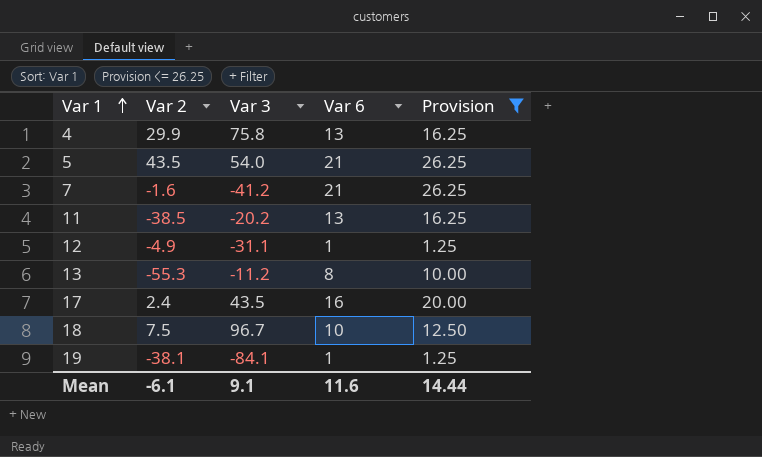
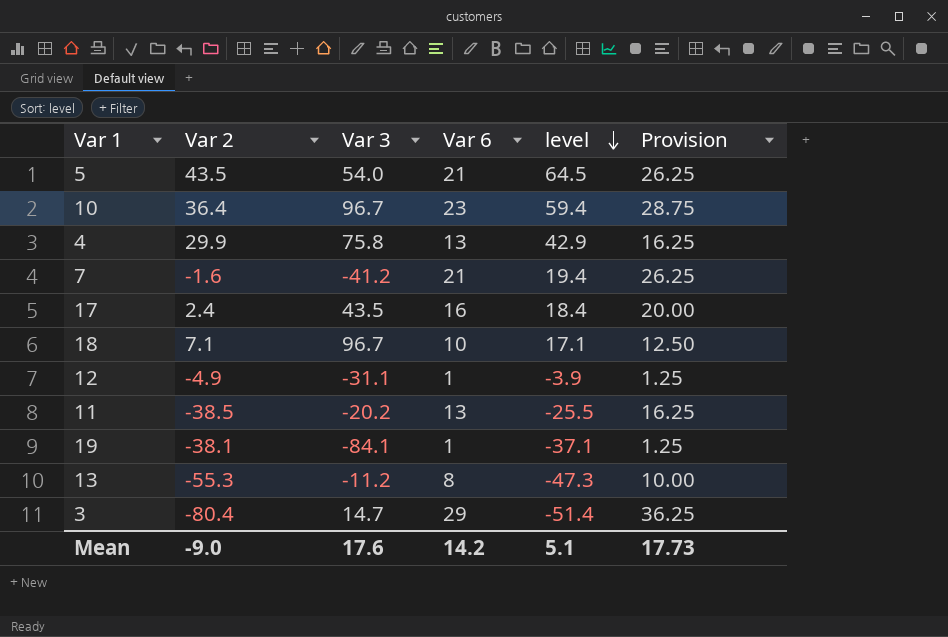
filter: Provision <= 26.25 -> none
row order: Var 1 ascending -> level descending
column level | formula: none -> [Var 2] + [Var 6]
18 | Var 2: 7.5 -> 7.1
Mean | Var 2: -6.1 -> -9.0
Mean | Var 3: 9.1 -> 17.6
Mean | Var 6: 11.6 -> 14.2
Mean | Provision: 14.44 -> 17.73

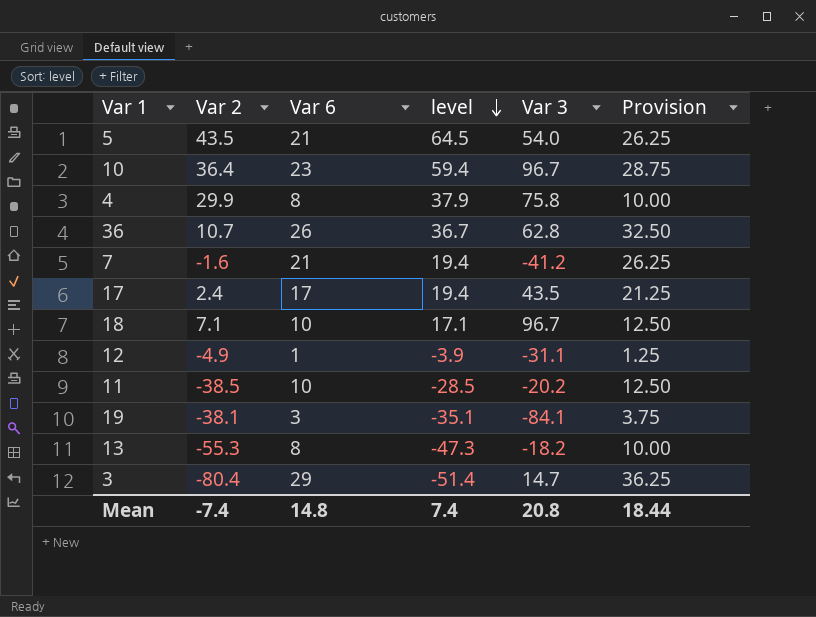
column Var 3 | position: 3 -> 5
4 | Var 6: 13 -> 8
4 | level: 42.9 -> 37.9
4 | Provision: 16.25 -> 10.00
row 36: none -> 10.7 | 26 | 36.7 | 62.8 | 32.50
17 | Var 6: 16 -> 17
17 | level: 18.4 -> 19.4
17 | Provision: 20.00 -> 21.25
11 | Var 6: 13 -> 10
11 | level: -25.5 -> -28.5
11 | Provision: 16.25 -> 12.50
19 | Var 6: 1 -> 3
19 | level: -37.1 -> -35.1
19 | Provision: 1.25 -> 3.75
13 | Var 3: -11.2 -> -18.2
Mean | Var 2: -9.0 -> -7.4
Mean | Var 6: 14.2 -> 14.8
Mean | level: 5.1 -> 7.4
Mean | Var 3: 17.6 -> 20.8
Mean | Provision: 17.73 -> 18.44

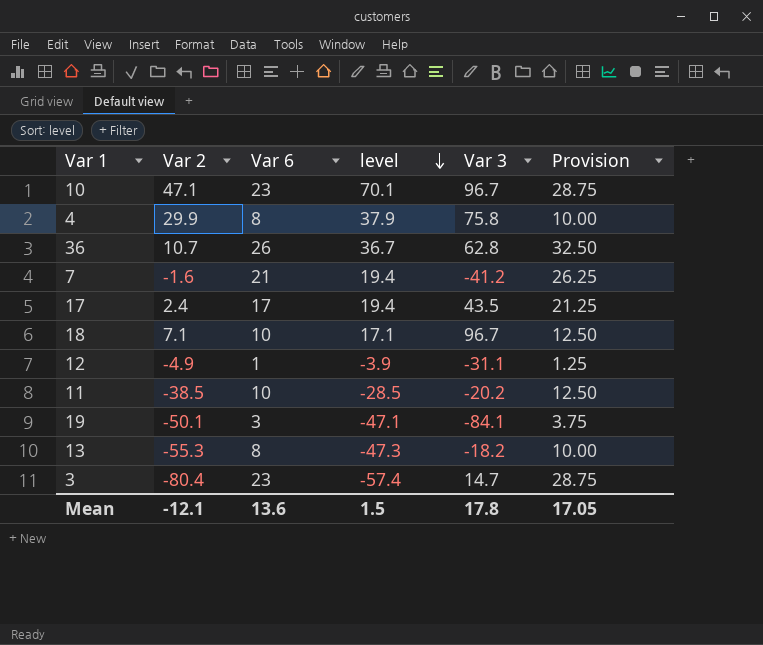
row 5: 43.5 | 21 | 64.5 | 54.0 | 26.25 -> none
10 | Var 2: 36.4 -> 47.1
10 | level: 59.4 -> 70.1
19 | Var 2: -38.1 -> -50.1
19 | level: -35.1 -> -47.1
3 | Var 6: 29 -> 23
3 | level: -51.4 -> -57.4
3 | Provision: 36.25 -> 28.75
Mean | Var 2: -7.4 -> -12.1
Mean | Var 6: 14.8 -> 13.6
Mean | level: 7.4 -> 1.5
Mean | Var 3: 20.8 -> 17.8
Mean | Provision: 18.44 -> 17.05

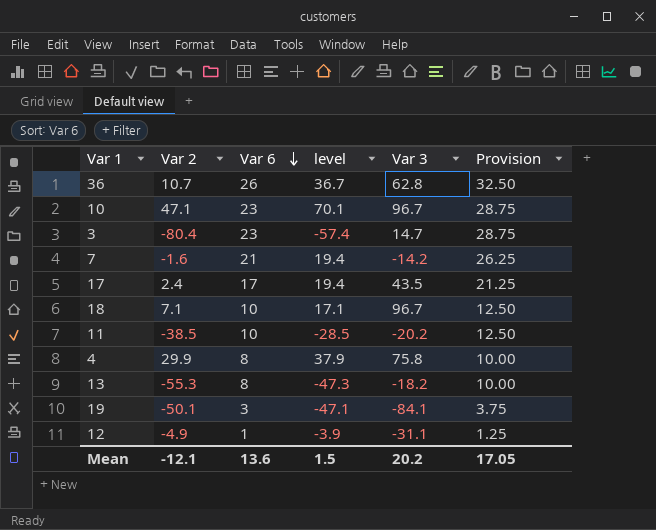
row order: level descending -> Var 6 descending
7 | Var 3: -41.2 -> -14.2
Mean | Var 3: 17.8 -> 20.2

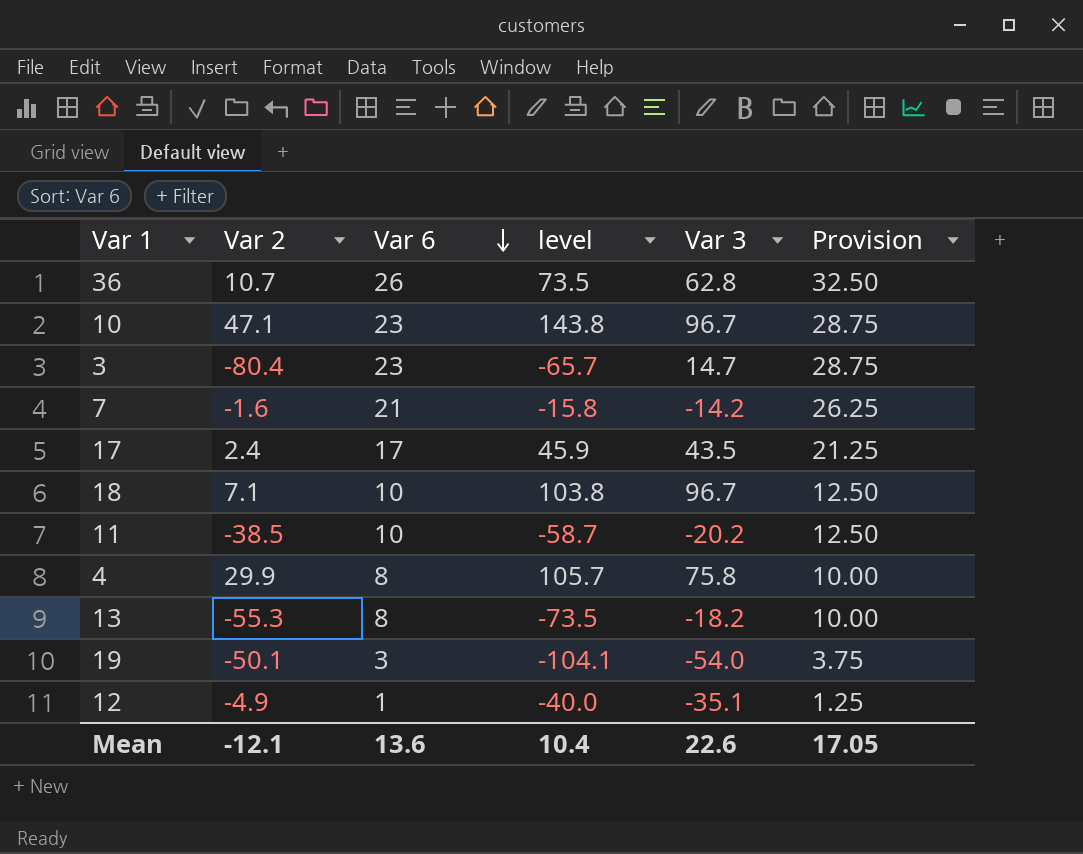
column level | formula: [Var 2] + [Var 6] -> [Var 2] + [Var 3]
19 | Var 3: -84.1 -> -54.0
12 | Var 3: -31.1 -> -35.1
Mean | level: 1.5 -> 10.4
Mean | Var 3: 20.2 -> 22.6

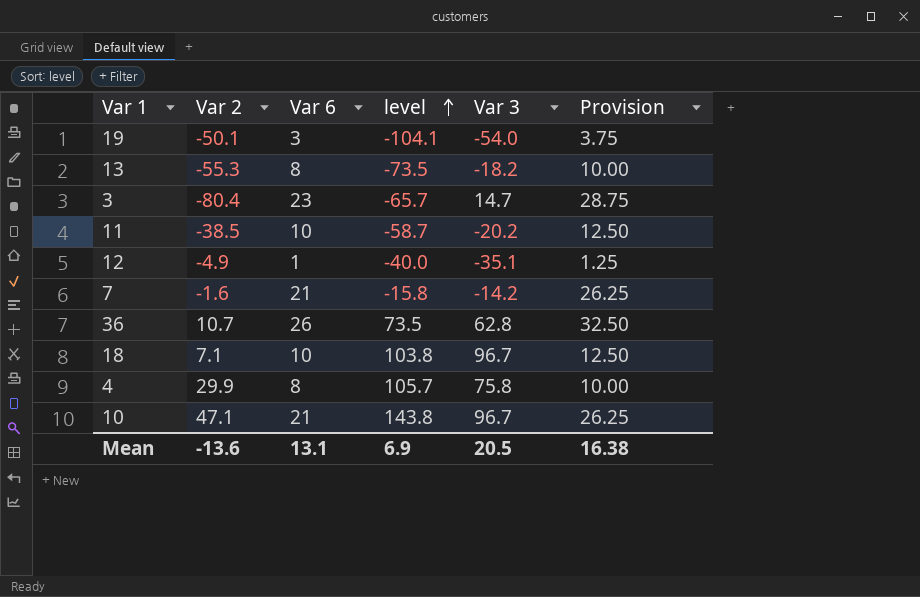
row order: Var 6 descending -> level ascending
row 17: 2.4 | 17 | 45.9 | 43.5 | 21.25 -> none
10 | Var 6: 23 -> 21
10 | Provision: 28.75 -> 26.25
Mean | Var 2: -12.1 -> -13.6
Mean | Var 6: 13.6 -> 13.1
Mean | level: 10.4 -> 6.9
Mean | Var 3: 22.6 -> 20.5
Mean | Provision: 17.05 -> 16.38

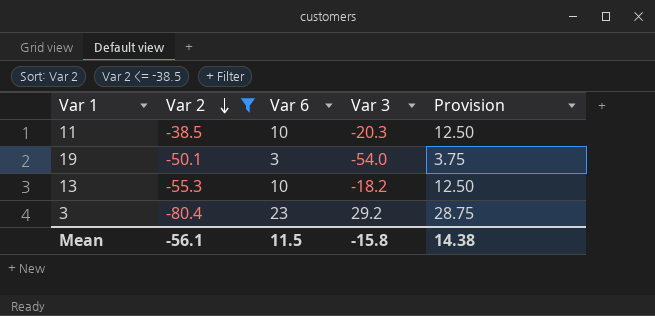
filter: none -> Var 2 <= -38.5
row order: level ascending -> Var 2 descending
column level | formula: [Var 2] + [Var 3] -> none
11 | Var 3: -20.2 -> -20.3
13 | Var 6: 8 -> 10
13 | Provision: 10.00 -> 12.50
3 | Var 3: 14.7 -> 29.2
Mean | Var 2: -13.6 -> -56.1
Mean | Var 6: 13.1 -> 11.5
Mean | Var 3: 20.5 -> -15.8
Mean | Provision: 16.38 -> 14.38

